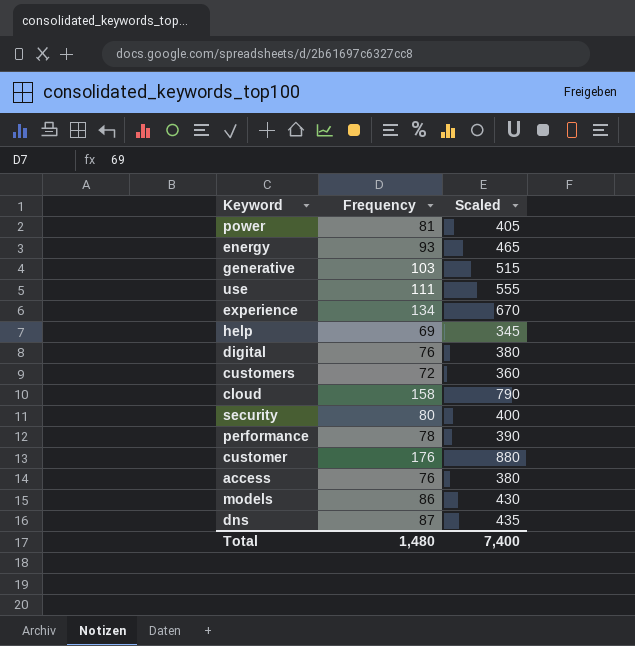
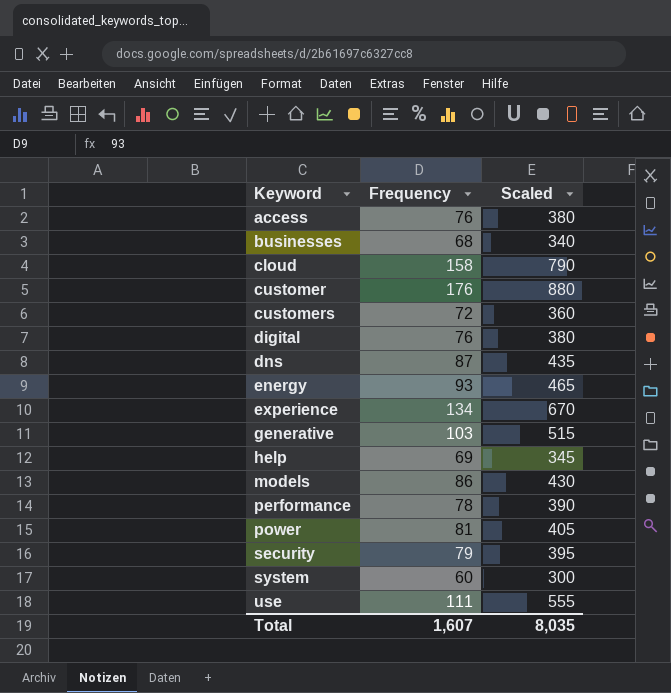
row order: none -> Keyword ascending
row businesses: none -> 68 | 340
security | Frequency: 80 -> 79
security | Scaled: 400 -> 395
row system: none -> 60 | 300
Total | Frequency: 1,480 -> 1,607
Total | Scaled: 7,400 -> 8,035

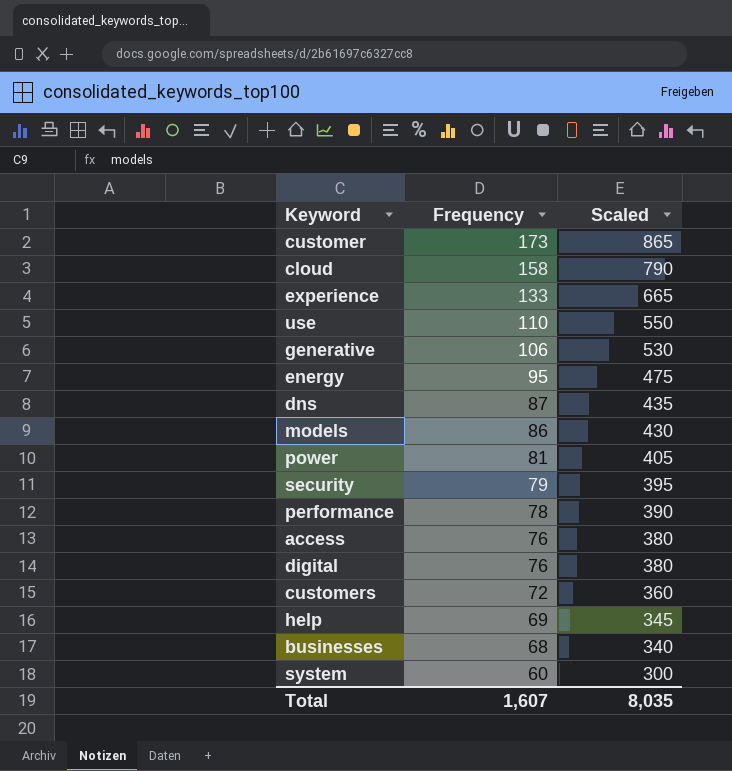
row order: Keyword ascending -> Frequency descending
customer | Frequency: 176 -> 173
customer | Scaled: 880 -> 865
experience | Frequency: 134 -> 133
experience | Scaled: 670 -> 665
use | Frequency: 111 -> 110
use | Scaled: 555 -> 550
generative | Frequency: 103 -> 106
generative | Scaled: 515 -> 530
energy | Frequency: 93 -> 95
energy | Scaled: 465 -> 475

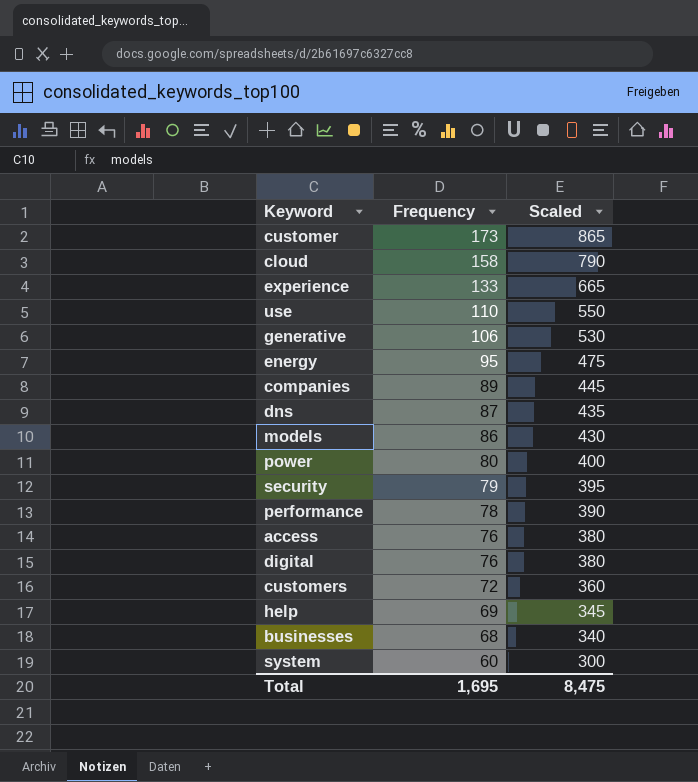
row companies: none -> 89 | 445
power | Frequency: 81 -> 80
power | Scaled: 405 -> 400
Total | Frequency: 1,607 -> 1,695
Total | Scaled: 8,035 -> 8,475

